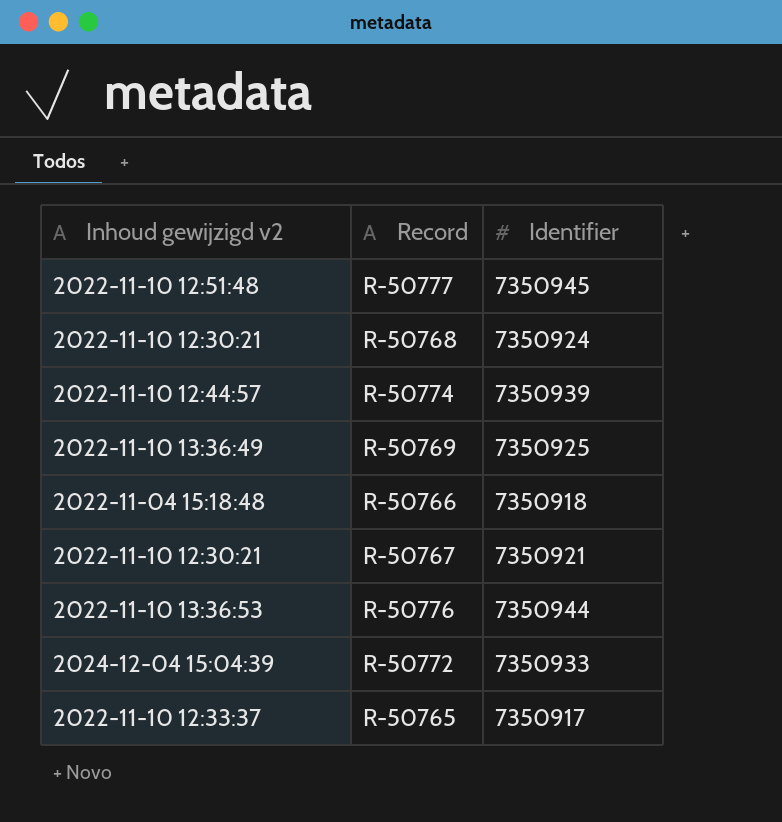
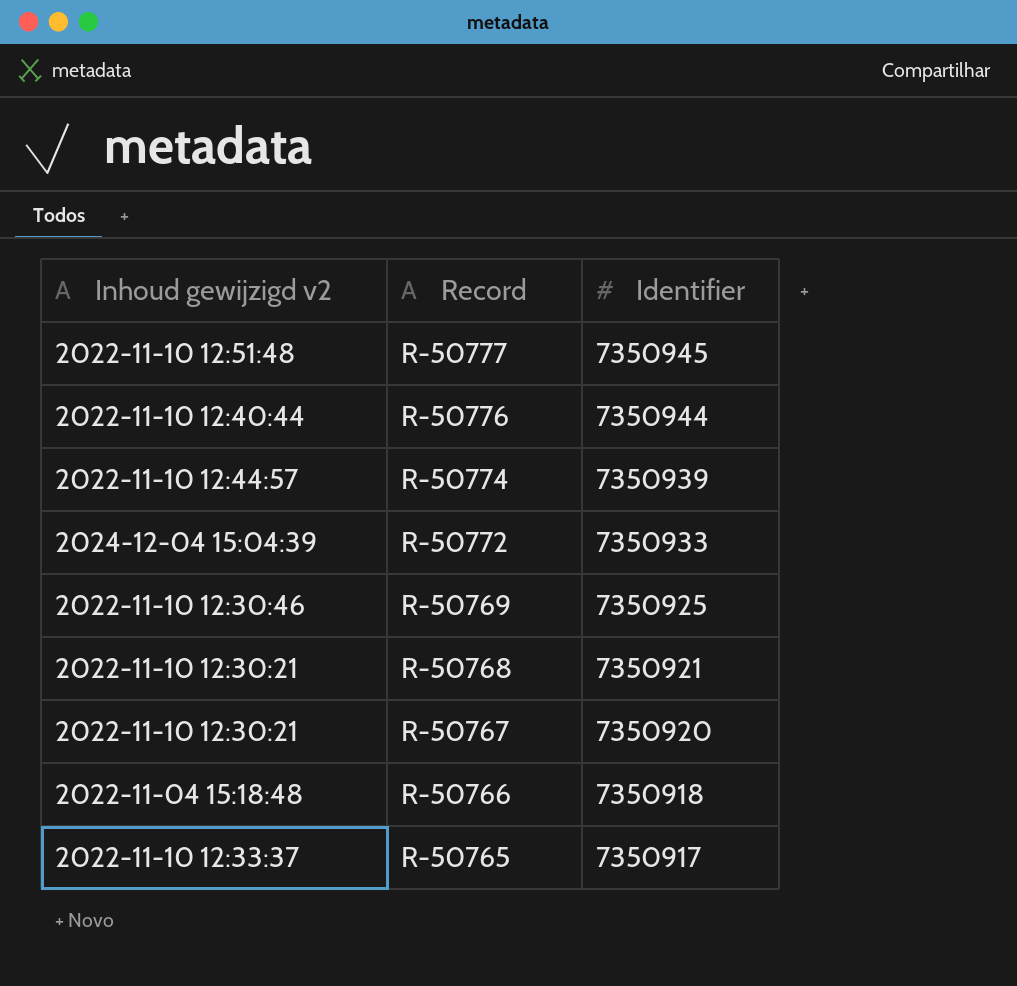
row order: none -> Record descending
R-50776 | Inhoud gewijzigd v2: 2022-11-10 13:36:53 -> 2022-11-10 12:40:44
R-50769 | Inhoud gewijzigd v2: 2022-11-10 13:36:49 -> 2022-11-10 12:30:46
R-50768 | Identifier: 7350924 -> 7350921
R-50767 | Identifier: 7350921 -> 7350920

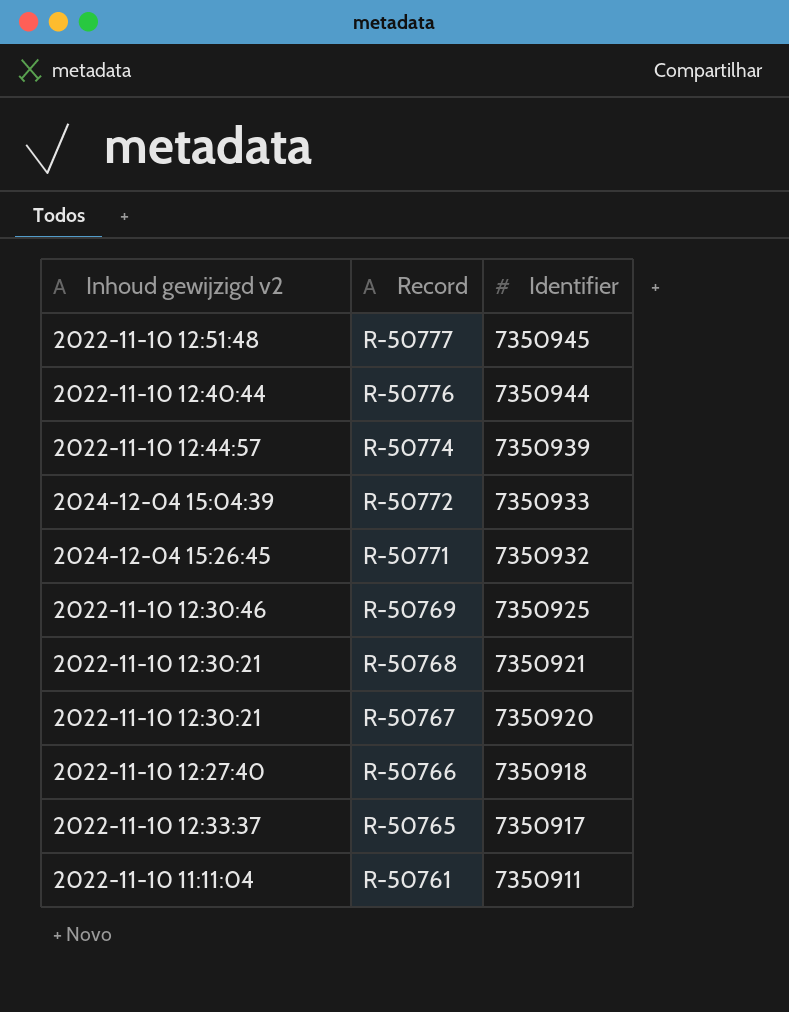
row R-50771: none -> 2024-12-04 15:26:45 | 7350932
R-50766 | Inhoud gewijzigd v2: 2022-11-04 15:18:48 -> 2022-11-10 12:27:40
row R-50761: none -> 2022-11-10 11:11:04 | 7350911

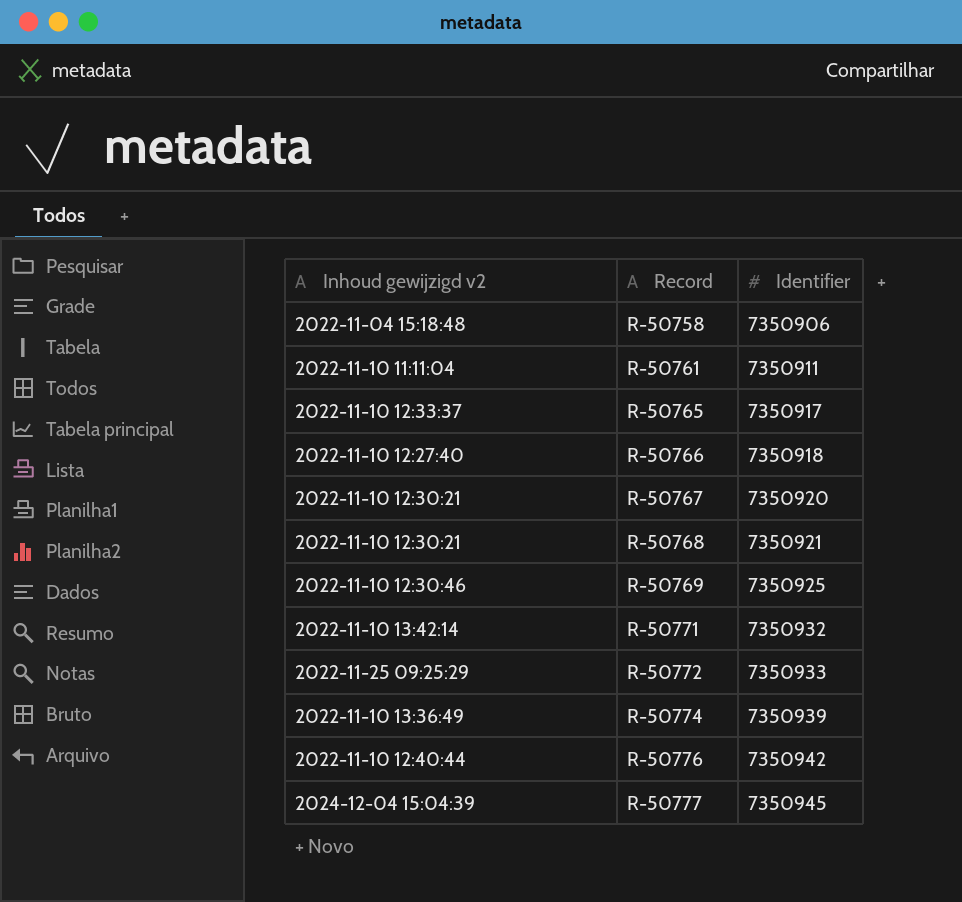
row order: Record descending -> Record ascending
row R-50758: none -> 2022-11-04 15:18:48 | 7350906
R-50771 | Inhoud gewijzigd v2: 2024-12-04 15:26:45 -> 2022-11-10 13:42:14
R-50772 | Inhoud gewijzigd v2: 2024-12-04 15:04:39 -> 2022-11-25 09:25:29
R-50774 | Inhoud gewijzigd v2: 2022-11-10 12:44:57 -> 2022-11-10 13:36:49
R-50776 | Identifier: 7350944 -> 7350942
R-50777 | Inhoud gewijzigd v2: 2022-11-10 12:51:48 -> 2024-12-04 15:04:39

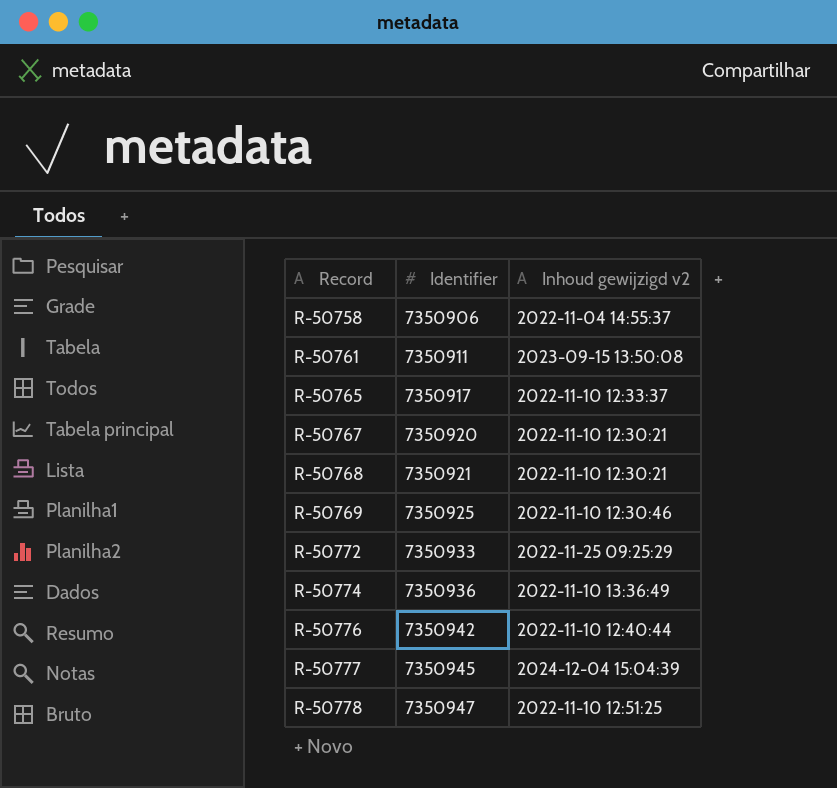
column Inhoud gewijzigd v2 | position: 1 -> 3
row R-50766: 2022-11-10 12:27:40 | 7350918 -> none
row R-50771: 2022-11-10 13:42:14 | 7350932 -> none
R-50758 | Inhoud gewijzigd v2: 2022-11-04 15:18:48 -> 2022-11-04 14:55:37
R-50761 | Inhoud gewijzigd v2: 2022-11-10 11:11:04 -> 2023-09-15 13:50:08
R-50774 | Identifier: 7350939 -> 7350936
row R-50778: none -> 7350947 | 2022-11-10 12:51:25

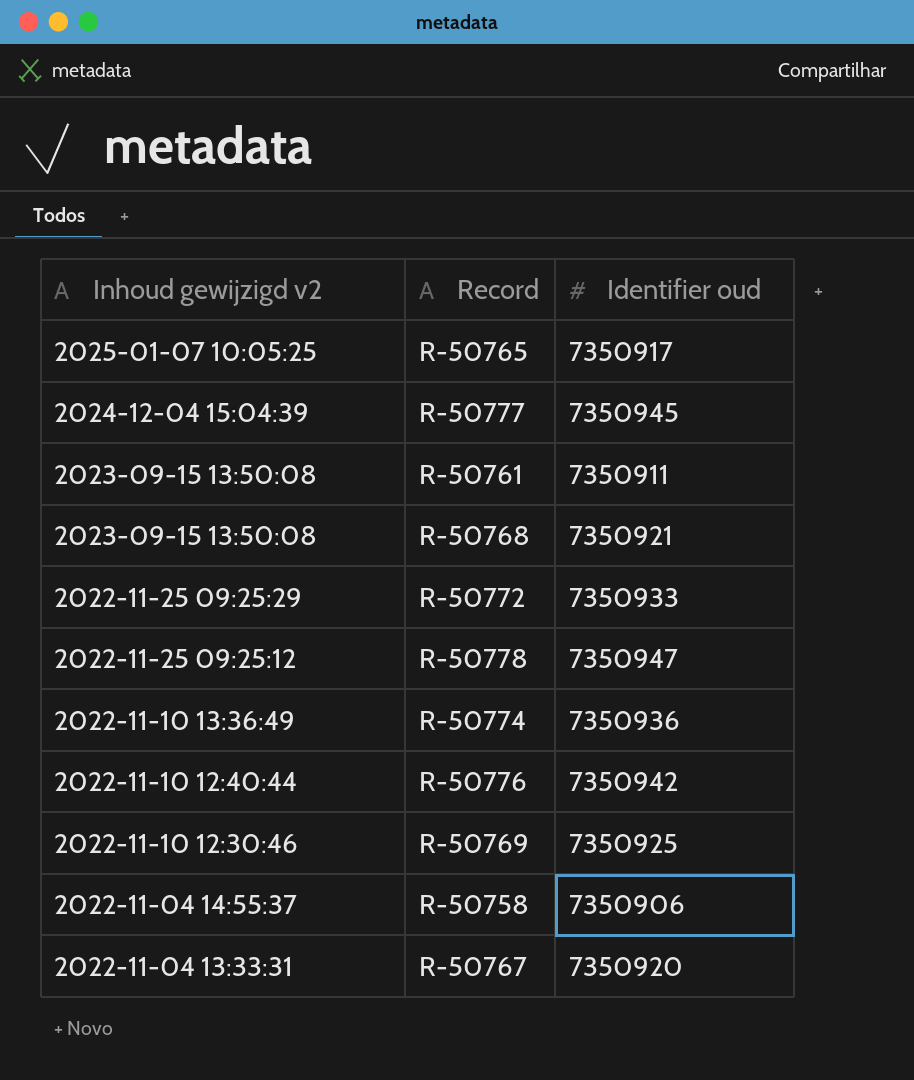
row order: Record ascending -> Inhoud gewijzigd v2 descending
column Inhoud gewijzigd v2 | position: 3 -> 1
column name: Identifier -> Identifier oud
R-50765 | Inhoud gewijzigd v2: 2022-11-10 12:33:37 -> 2025-01-07 10:05:25
R-50768 | Inhoud gewijzigd v2: 2022-11-10 12:30:21 -> 2023-09-15 13:50:08
R-50778 | Inhoud gewijzigd v2: 2022-11-10 12:51:25 -> 2022-11-25 09:25:12
R-50767 | Inhoud gewijzigd v2: 2022-11-10 12:30:21 -> 2022-11-04 13:33:31

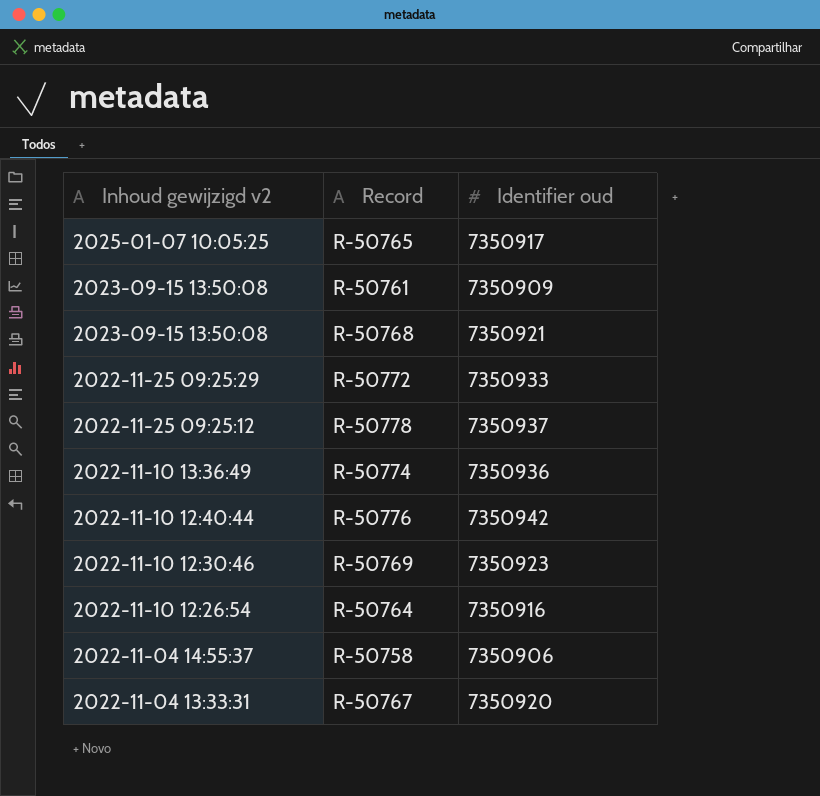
row R-50777: 2024-12-04 15:04:39 | 7350945 -> none
R-50761 | Identifier oud: 7350911 -> 7350909
R-50778 | Identifier oud: 7350947 -> 7350937
R-50769 | Identifier oud: 7350925 -> 7350923
row R-50764: none -> 2022-11-10 12:26:54 | 7350916

